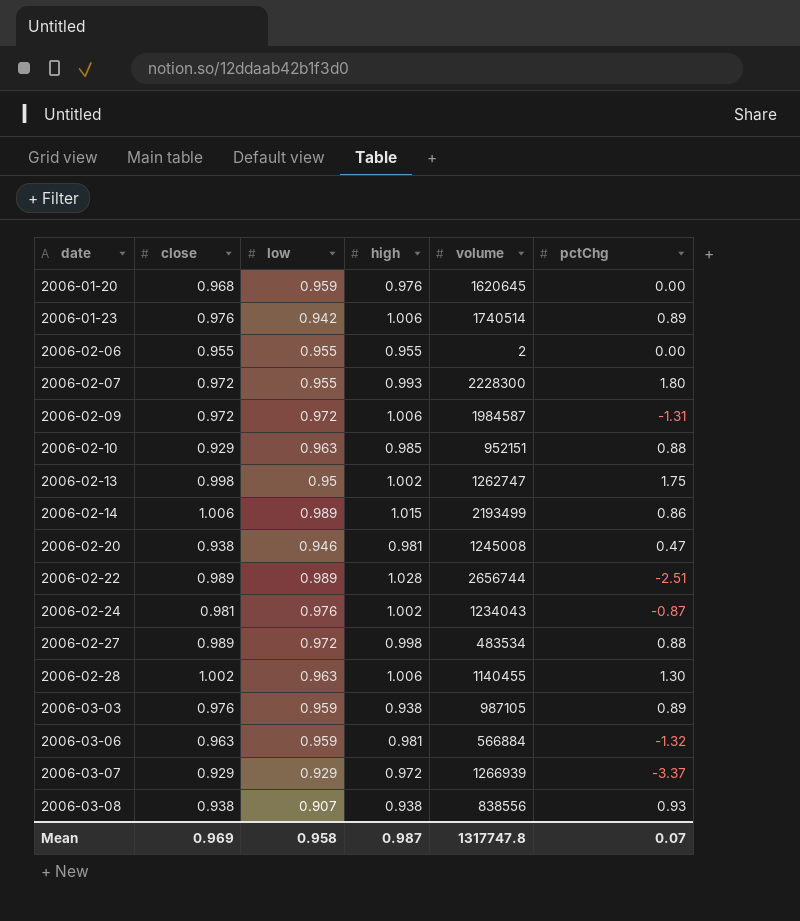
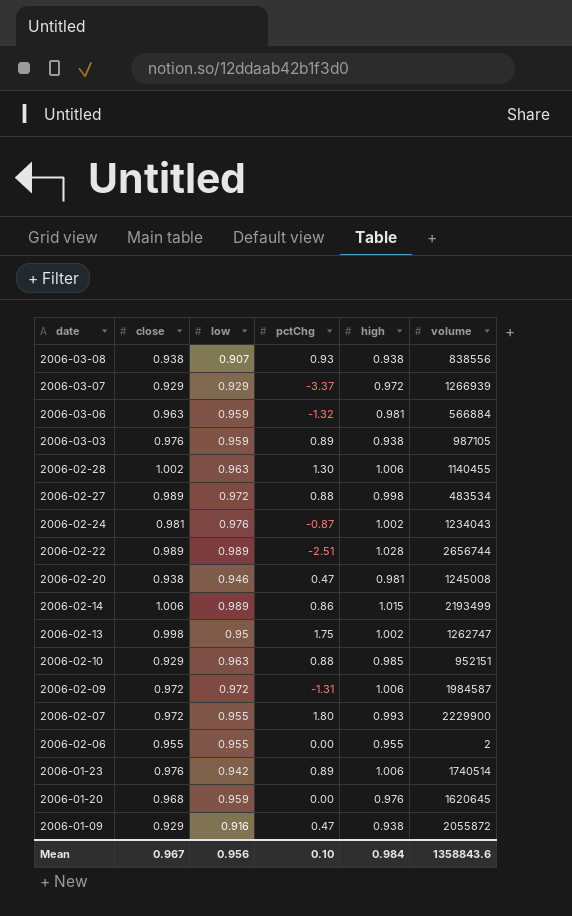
row order: date ascending -> date descending
column pctChg | position: 6 -> 4
2006-02-07 | volume: 2228300 -> 2229900
row 2006-01-09: none -> 0.929 | 0.916 | 0.47 | 0.938 | 2055872
Mean | close: 0.969 -> 0.967
Mean | low: 0.958 -> 0.956
Mean | pctChg: 0.07 -> 0.10
Mean | high: 0.987 -> 0.984
Mean | volume: 1317747.8 -> 1358843.6

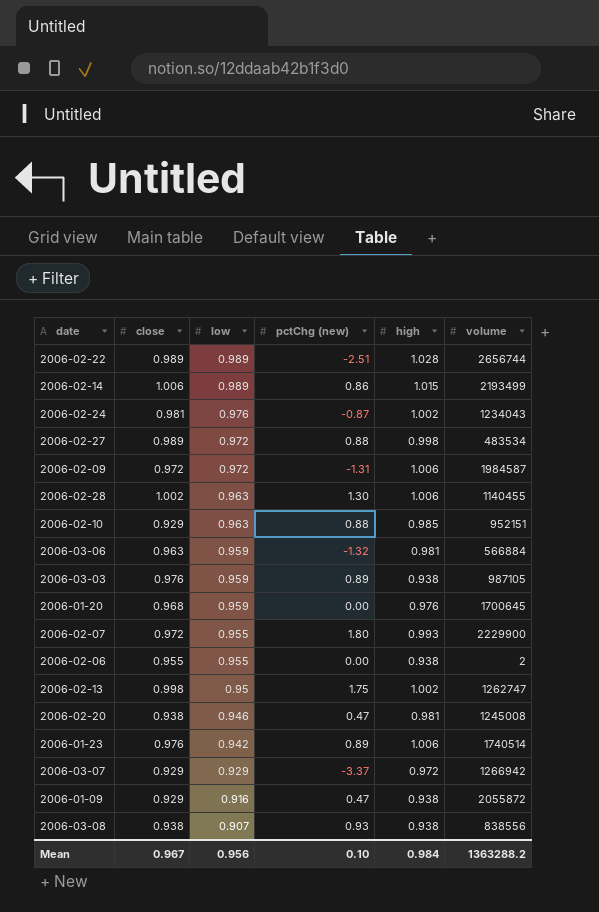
row order: date descending -> low descending
column name: pctChg -> pctChg (new)
2006-01-20 | volume: 1620645 -> 1700645
2006-02-06 | high: 0.955 -> 0.938
2006-03-07 | volume: 1266939 -> 1266942
Mean | volume: 1358843.6 -> 1363288.2

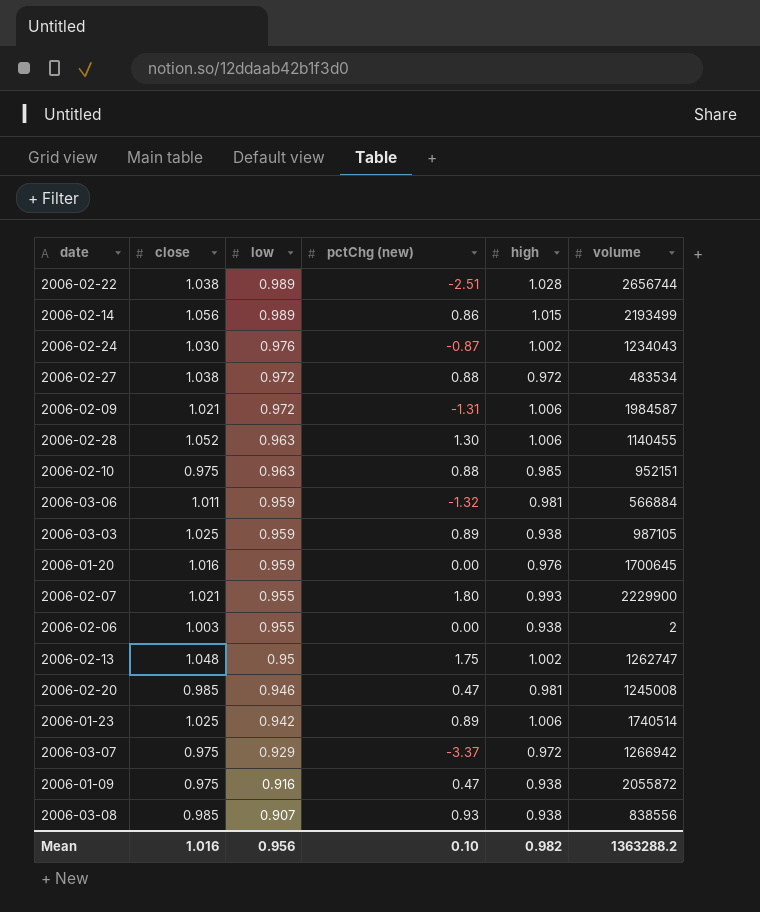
2006-02-22 | close: 0.989 -> 1.038
2006-02-14 | close: 1.006 -> 1.056
2006-02-24 | close: 0.981 -> 1.030
2006-02-27 | close: 0.989 -> 1.038
2006-02-27 | high: 0.998 -> 0.972
2006-02-09 | close: 0.972 -> 1.021
2006-02-28 | close: 1.002 -> 1.052
2006-02-10 | close: 0.929 -> 0.975
2006-03-06 | close: 0.963 -> 1.011
2006-03-03 | close: 0.976 -> 1.025
2006-01-20 | close: 0.968 -> 1.016
2006-02-07 | close: 0.972 -> 1.021
2006-02-06 | close: 0.955 -> 1.003
2006-02-13 | close: 0.998 -> 1.048
2006-02-20 | close: 0.938 -> 0.985
2006-01-23 | close: 0.976 -> 1.025
2006-03-07 | close: 0.929 -> 0.975
2006-01-09 | close: 0.929 -> 0.975
2006-03-08 | close: 0.938 -> 0.985
Mean | close: 0.967 -> 1.016
Mean | high: 0.984 -> 0.982

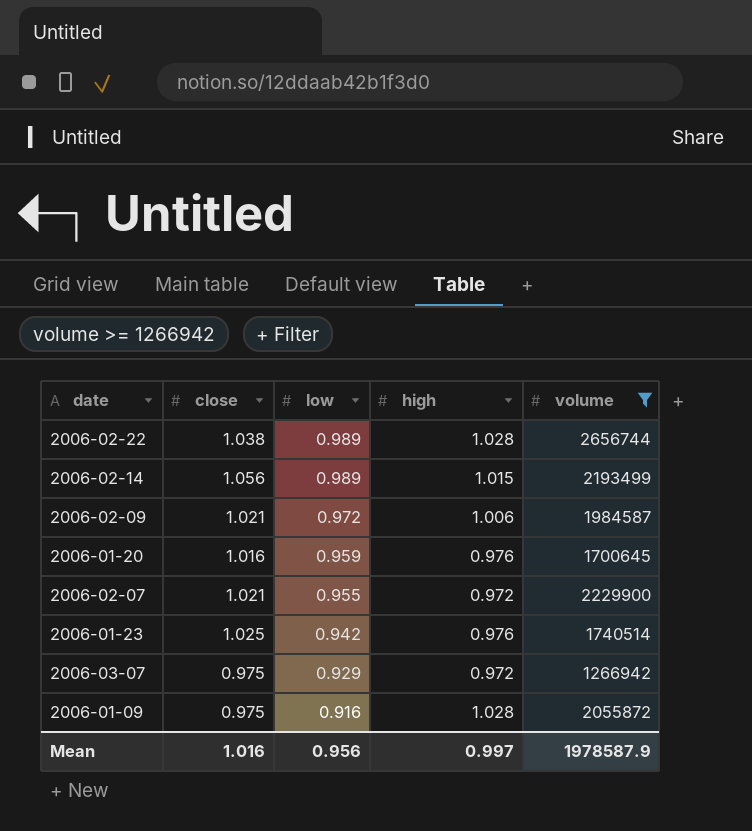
filter: none -> volume >= 1266942
column pctChg (new) | position: 4 -> none
2006-02-07 | high: 0.993 -> 0.972
2006-01-23 | high: 1.006 -> 0.976
2006-01-09 | high: 0.938 -> 1.028
Mean | high: 0.982 -> 0.997
Mean | volume: 1363288.2 -> 1978587.9

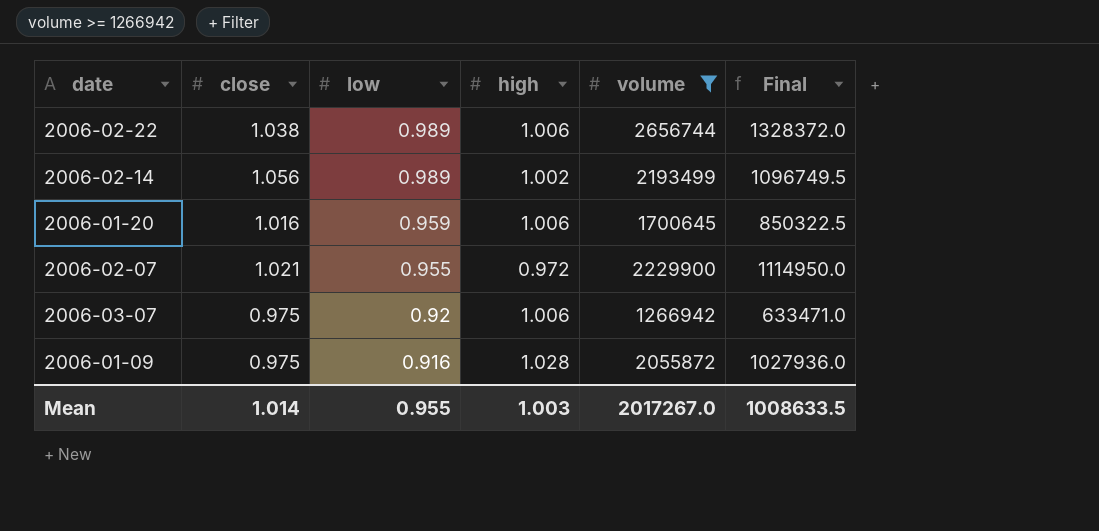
column Final | formula: none -> [volume] * 0.5
row 2006-02-09: 1.021 | 0.972 | 1.006 | 1984587 -> none
row 2006-01-23: 1.025 | 0.942 | 0.976 | 1740514 -> none
2006-02-22 | high: 1.028 -> 1.006
2006-02-14 | high: 1.015 -> 1.002
2006-01-20 | high: 0.976 -> 1.006
2006-03-07 | low: 0.929 -> 0.92
2006-03-07 | high: 0.972 -> 1.006
Mean | close: 1.016 -> 1.014
Mean | low: 0.956 -> 0.955
Mean | high: 0.997 -> 1.003
Mean | volume: 1978587.9 -> 2017267.0

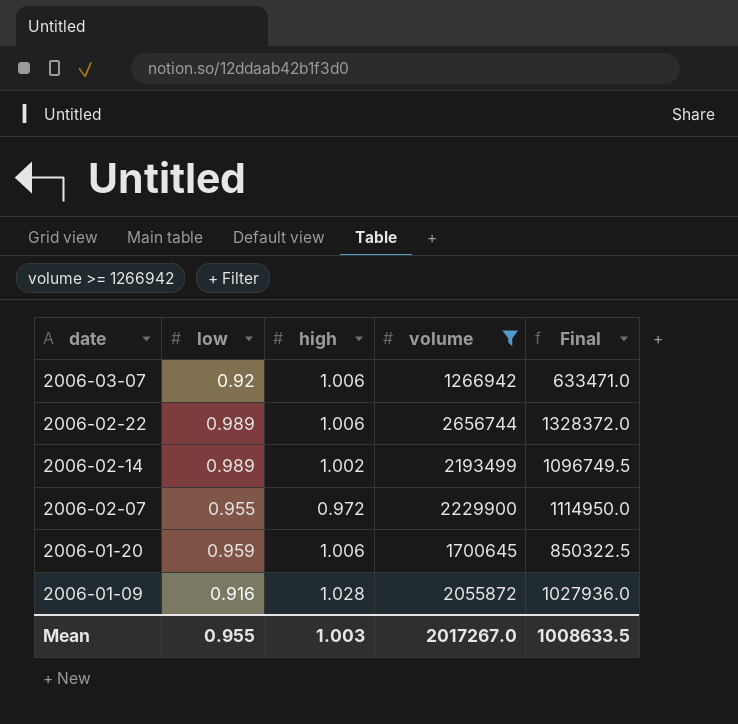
row order: low descending -> date descending
column close | position: 2 -> none

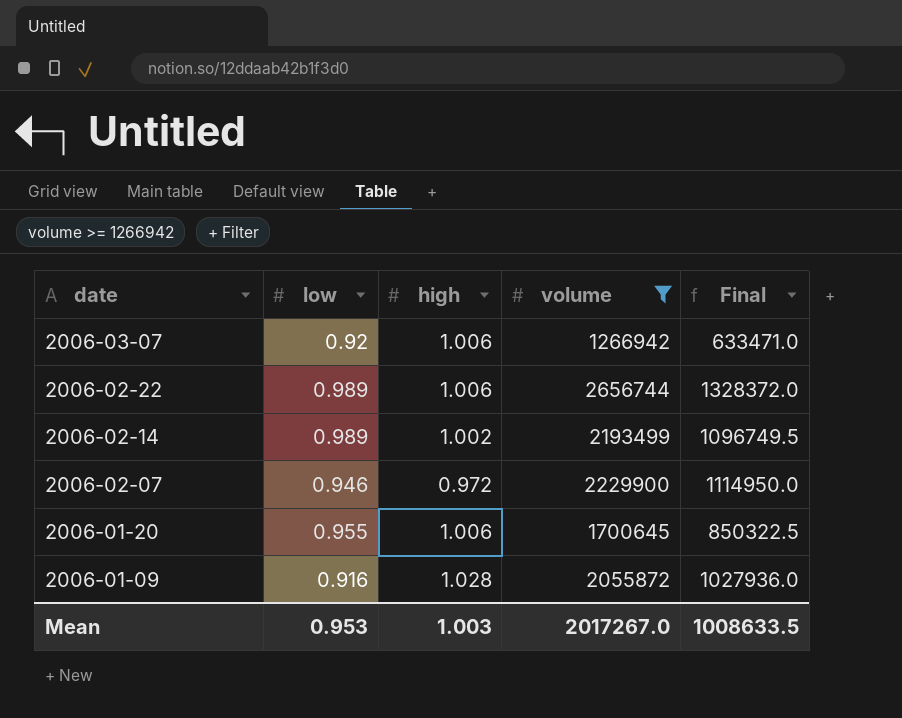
2006-02-07 | low: 0.955 -> 0.946
2006-01-20 | low: 0.959 -> 0.955
Mean | low: 0.955 -> 0.953

